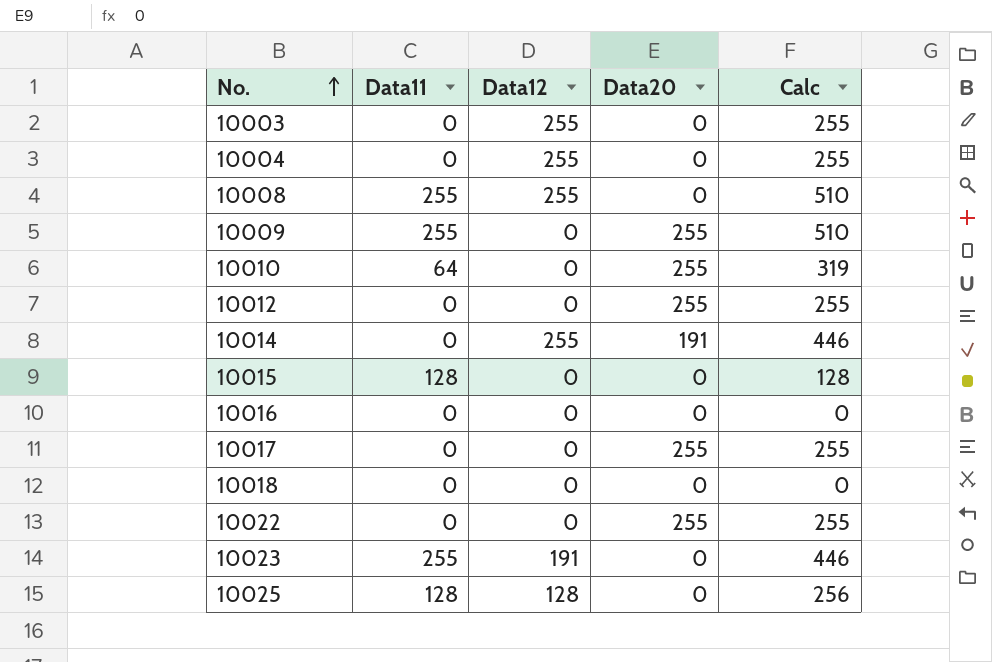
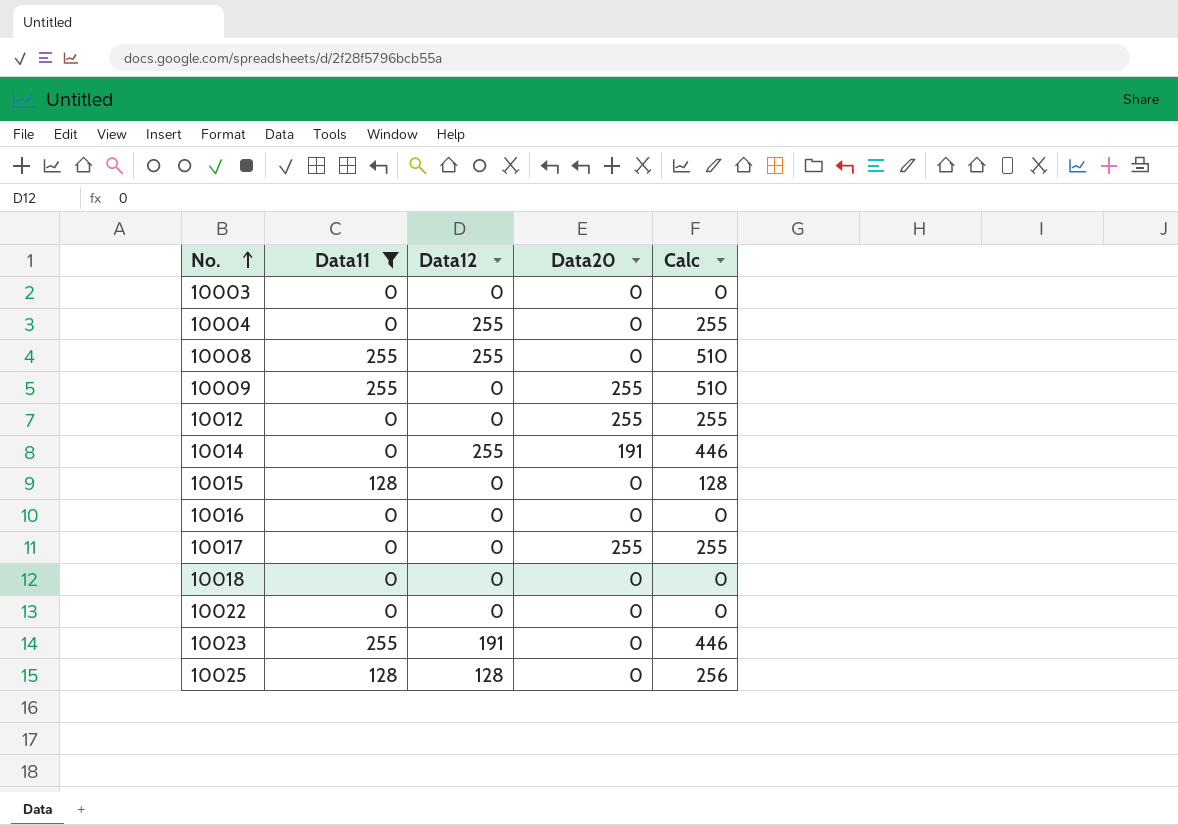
filter: none -> Data11 != 64
10003 | Data12: 255 -> 0
10003 | Calc: 255 -> 0
10022 | Data20: 255 -> 0
10022 | Calc: 255 -> 0

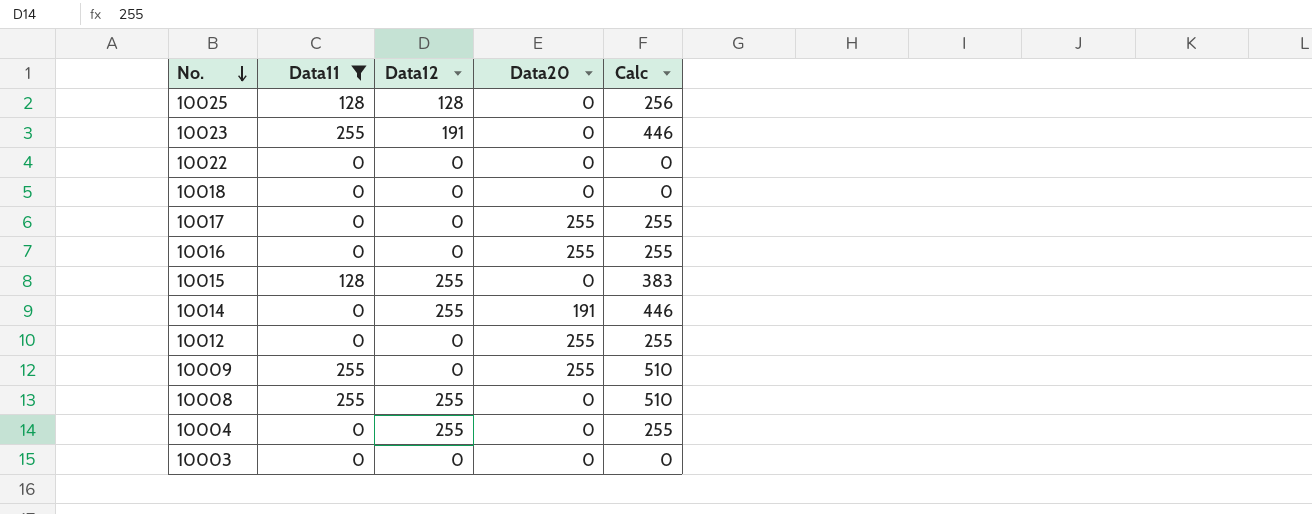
row order: No. ascending -> No. descending
10016 | Data20: 0 -> 255
10016 | Calc: 0 -> 255
10015 | Data12: 0 -> 255
10015 | Calc: 128 -> 383

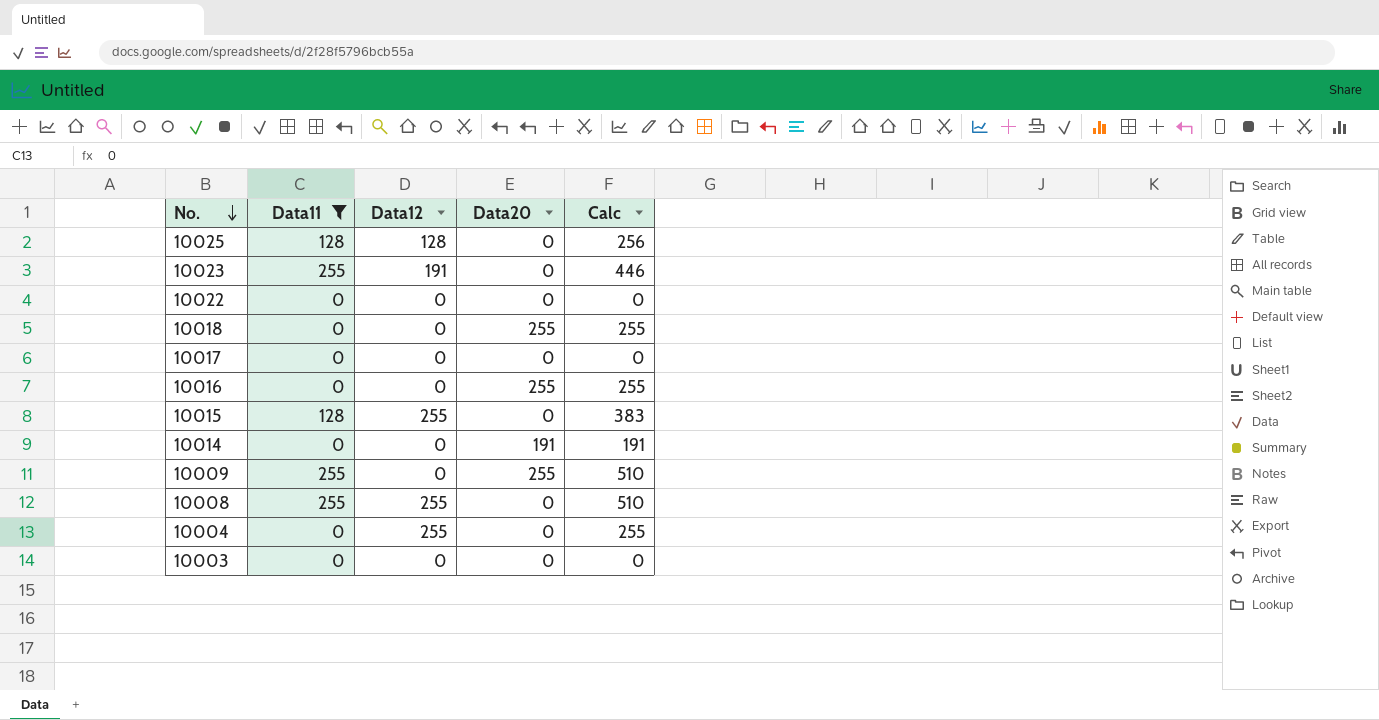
row 10012: 0 | 0 | 255 | 255 -> none
10018 | Data20: 0 -> 255
10018 | Calc: 0 -> 255
10017 | Data20: 255 -> 0
10017 | Calc: 255 -> 0
10014 | Data12: 255 -> 0
10014 | Calc: 446 -> 191

